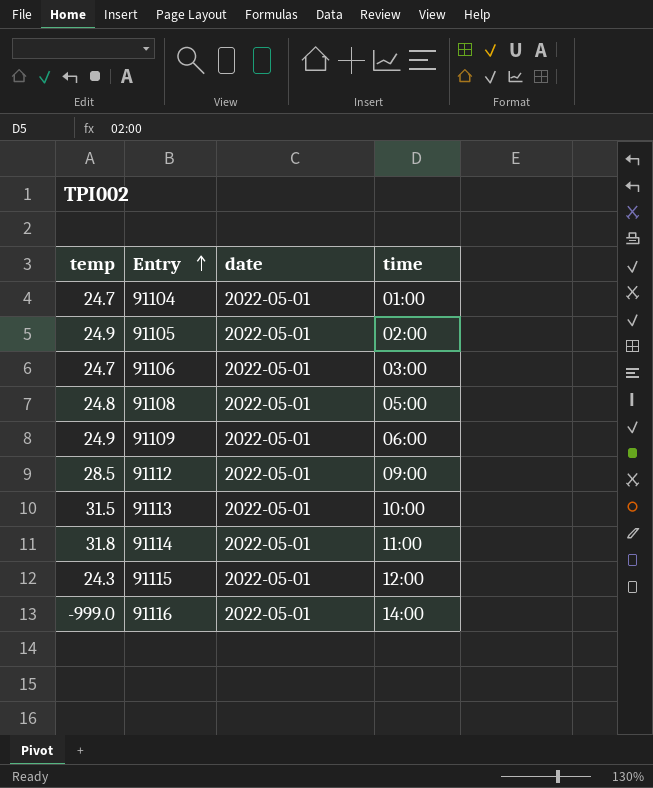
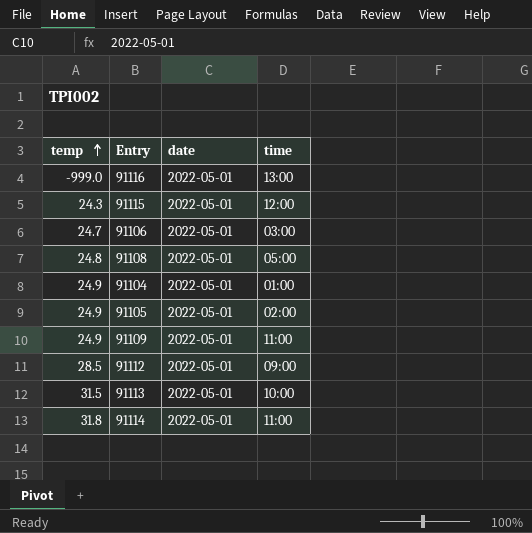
row order: Entry ascending -> temp ascending
91116 | time: 14:00 -> 13:00
91104 | temp: 24.7 -> 24.9
91109 | time: 06:00 -> 11:00

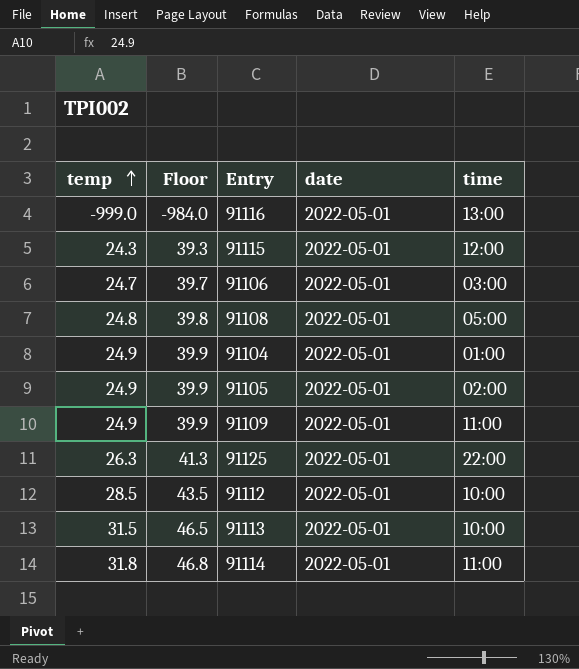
column Floor | formula: none -> [temp] + 15
row 91125: none -> 26.3 | 41.3 | 2022-05-01 | 22:00
91112 | time: 09:00 -> 10:00

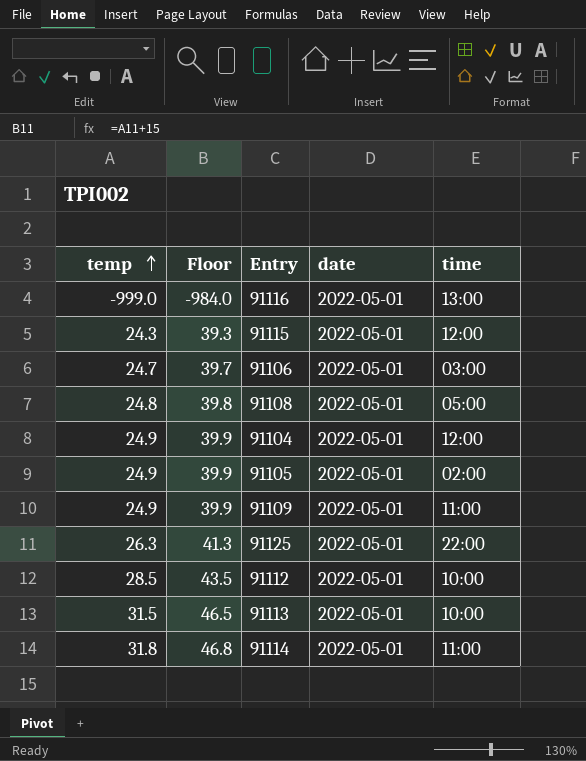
91104 | time: 01:00 -> 12:00

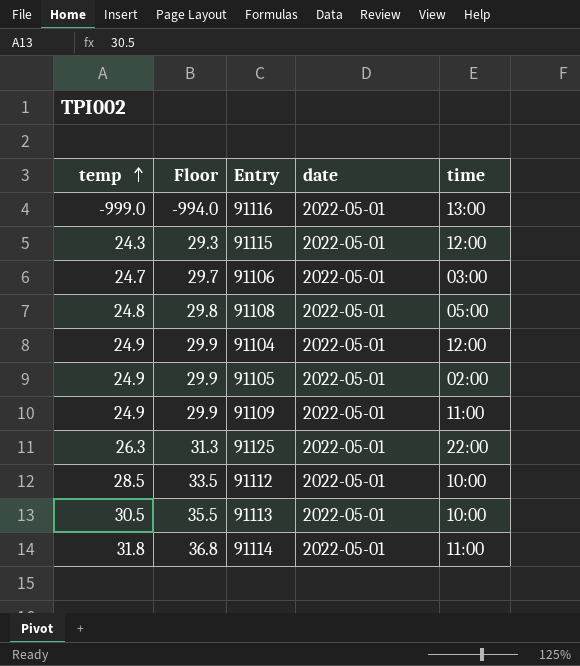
column Floor | formula: [temp] + 15 -> [temp] + 5
91113 | temp: 31.5 -> 30.5

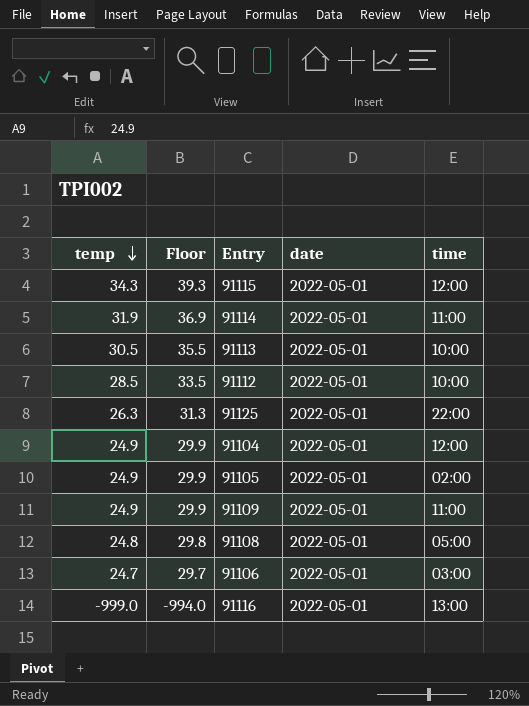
row order: temp ascending -> temp descending
91115 | temp: 24.3 -> 34.3
91115 | Floor: 29.3 -> 39.3
91114 | temp: 31.8 -> 31.9
91114 | Floor: 36.8 -> 36.9

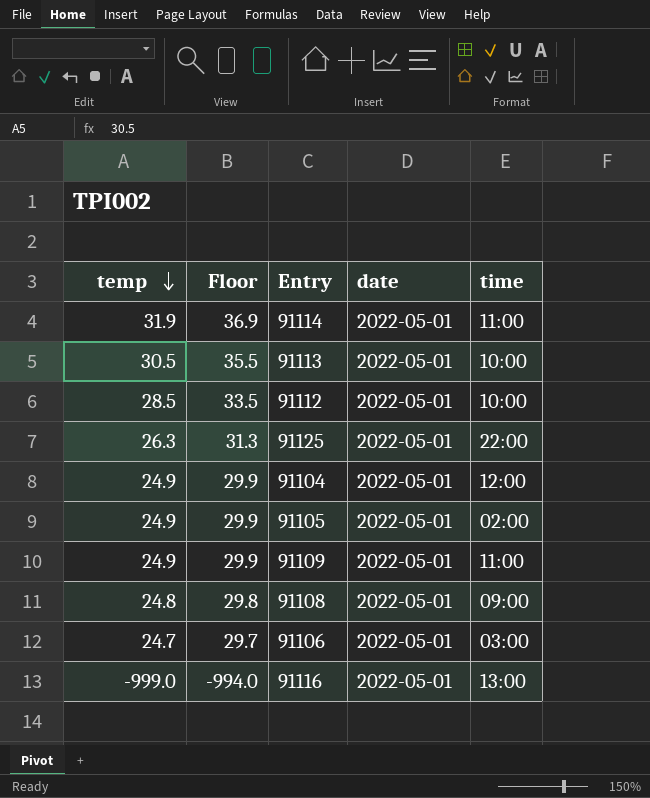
row 91115: 34.3 | 39.3 | 2022-05-01 | 12:00 -> none
91108 | time: 05:00 -> 09:00

